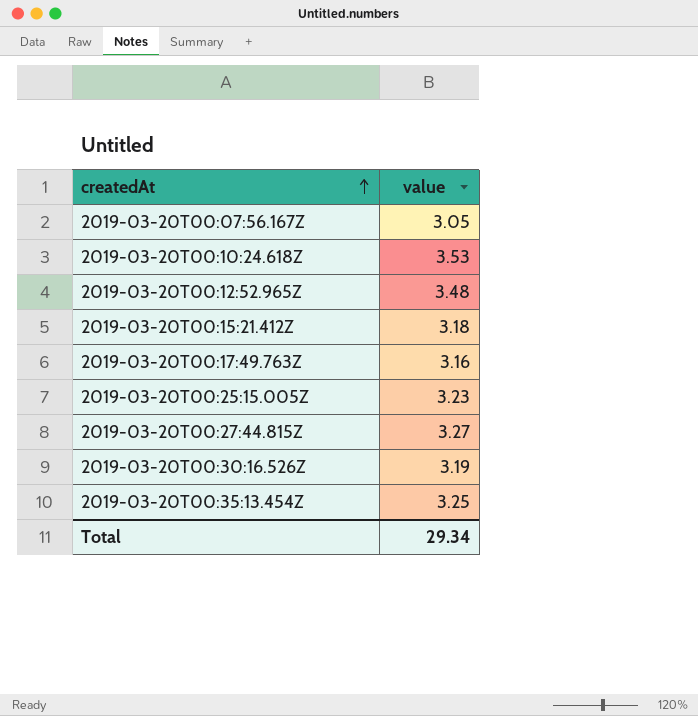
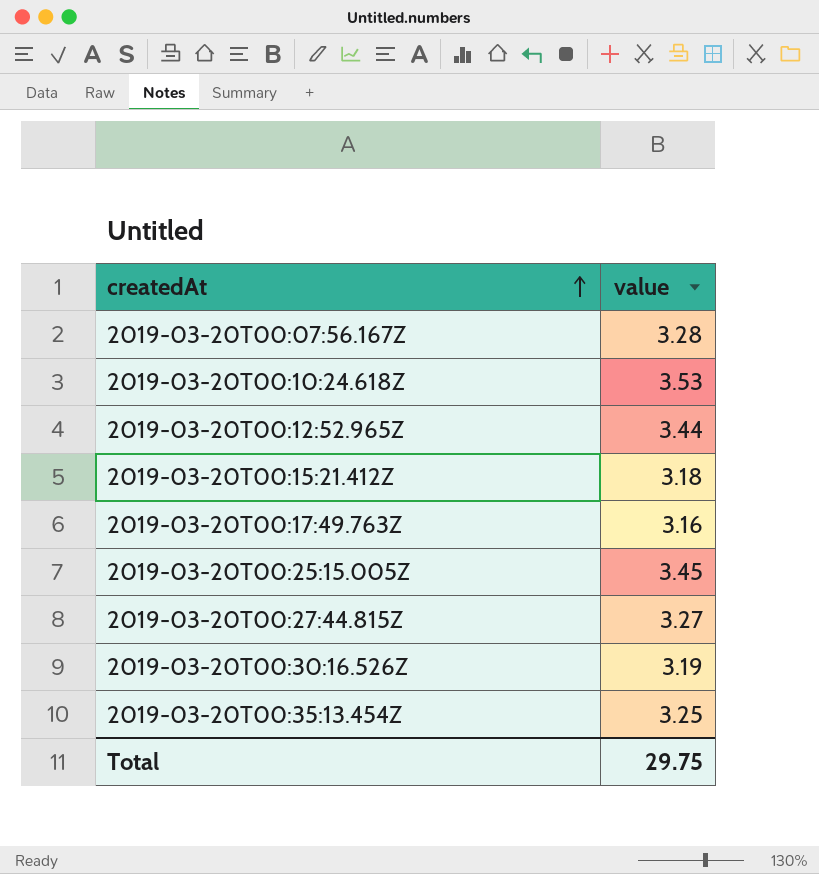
2019-03-20T00:07:56.167Z | value: 3.05 -> 3.28
2019-03-20T00:12:52.965Z | value: 3.48 -> 3.44
2019-03-20T00:25:15.005Z | value: 3.23 -> 3.45
Total | value: 29.34 -> 29.75

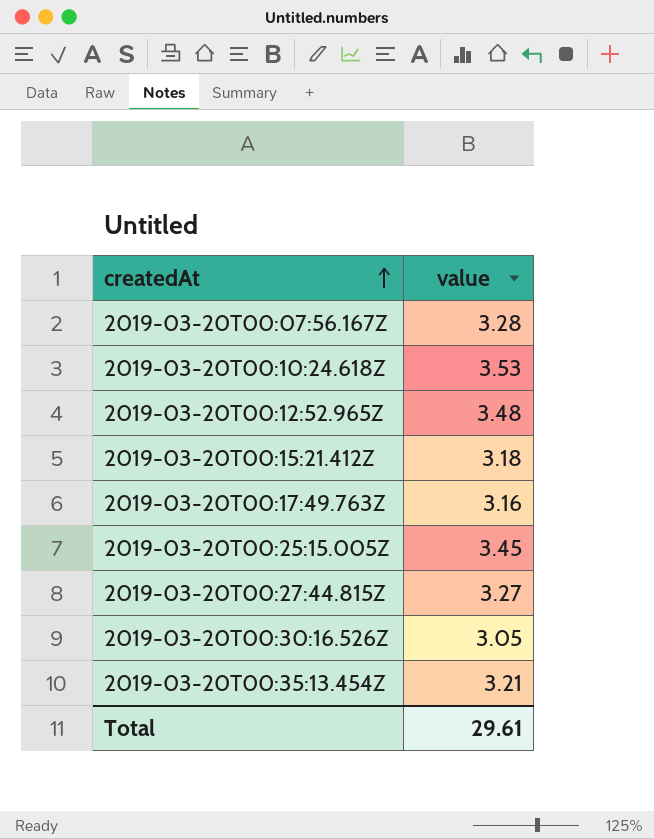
2019-03-20T00:12:52.965Z | value: 3.44 -> 3.48
2019-03-20T00:30:16.526Z | value: 3.19 -> 3.05
2019-03-20T00:35:13.454Z | value: 3.25 -> 3.21
Total | value: 29.75 -> 29.61

